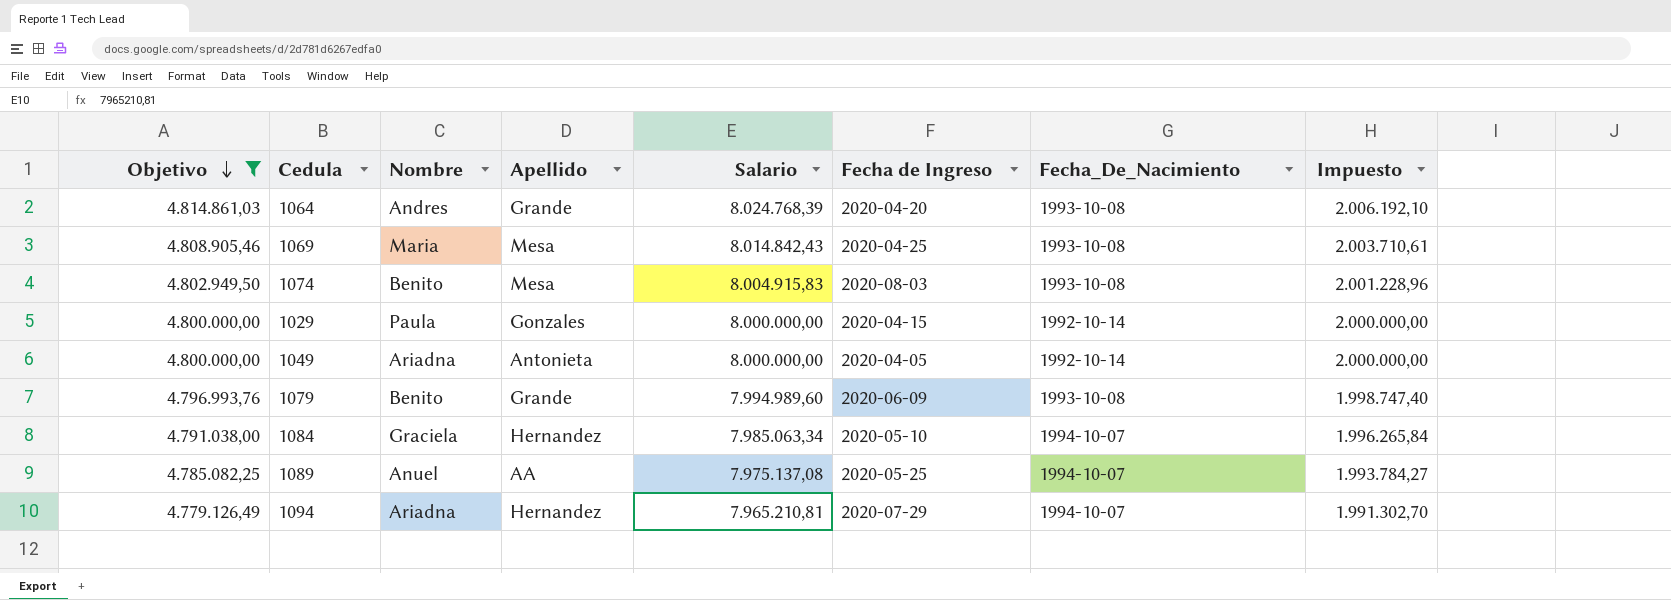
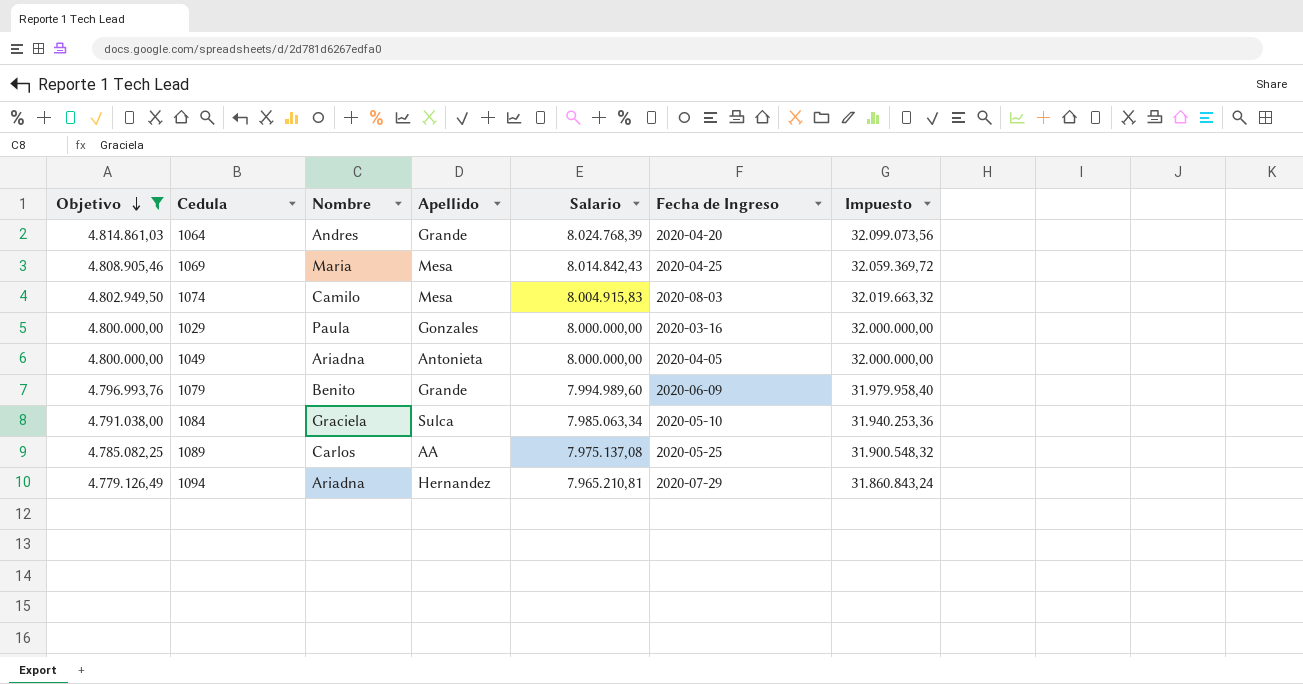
column Fecha_De_Nacimiento | position: 7 -> none
column Impuesto | formula: [Salario] * 0,25 -> [Salario] * 4
1074 | Nombre: Benito -> Camilo
1029 | Fecha de Ingreso: 2020-04-15 -> 2020-03-16
1084 | Apellido: Hernandez -> Sulca
1089 | Nombre: Anuel -> Carlos

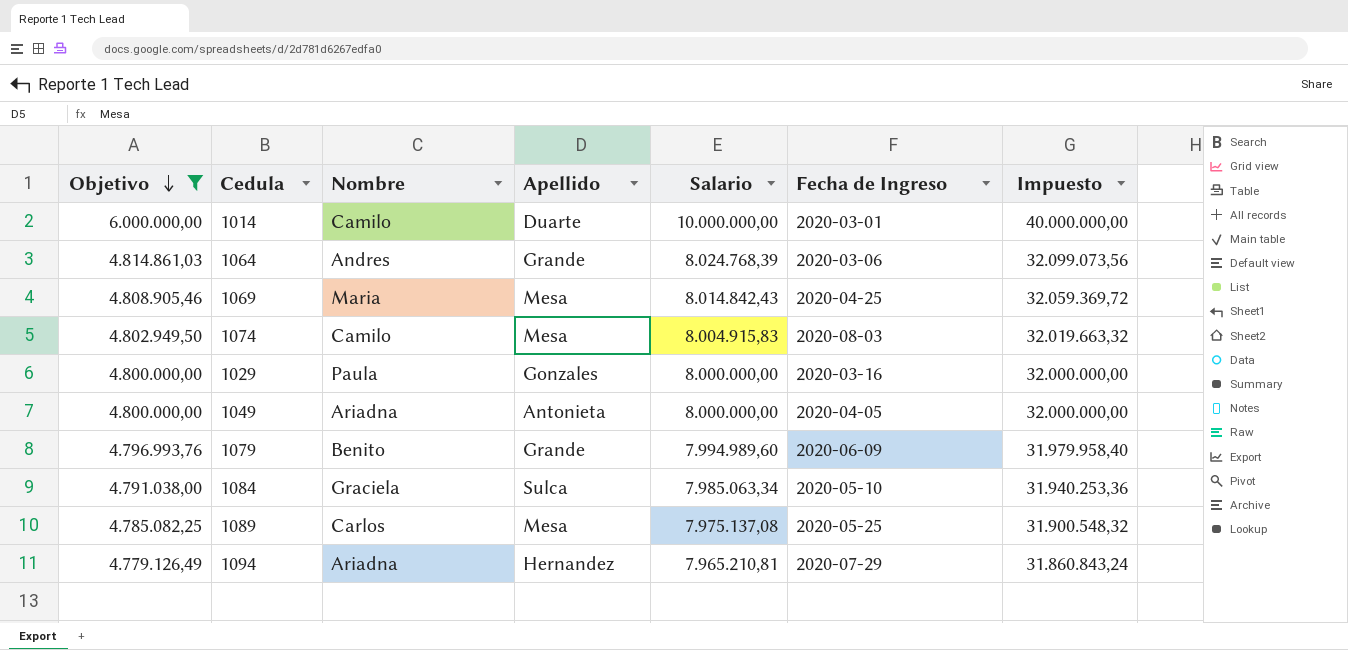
row 1014: none -> 6.000.000,00 | Camilo | Duarte | 10.000.000,00 | 2020-03-01 | 40.000.000,00
1064 | Fecha de Ingreso: 2020-04-20 -> 2020-03-06
1089 | Apellido: AA -> Mesa

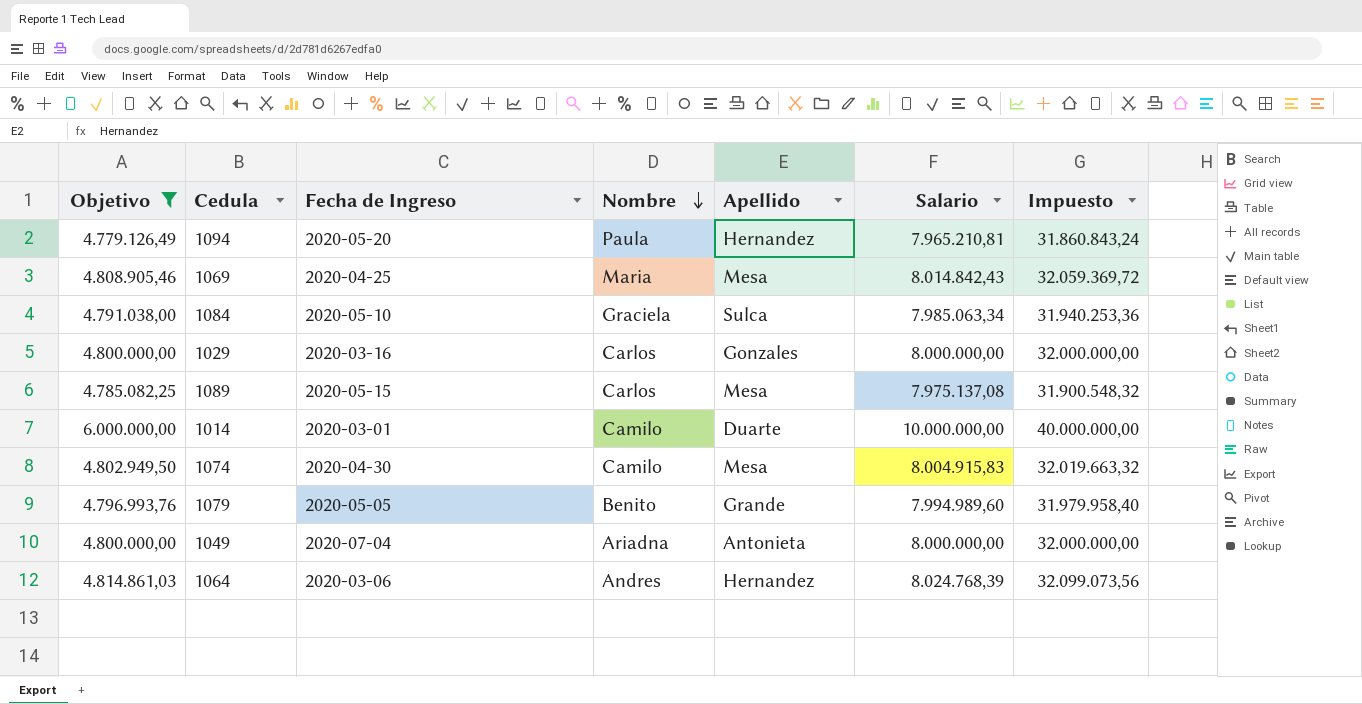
row order: Objetivo descending -> Nombre descending
column Fecha de Ingreso | position: 6 -> 3
1094 | Fecha de Ingreso: 2020-07-29 -> 2020-05-20
1094 | Nombre: Ariadna -> Paula
1029 | Nombre: Paula -> Carlos
1089 | Fecha de Ingreso: 2020-05-25 -> 2020-05-15
1074 | Fecha de Ingreso: 2020-08-03 -> 2020-04-30
1079 | Fecha de Ingreso: 2020-06-09 -> 2020-05-05
1049 | Fecha de Ingreso: 2020-04-05 -> 2020-07-04
1064 | Apellido: Grande -> Hernandez

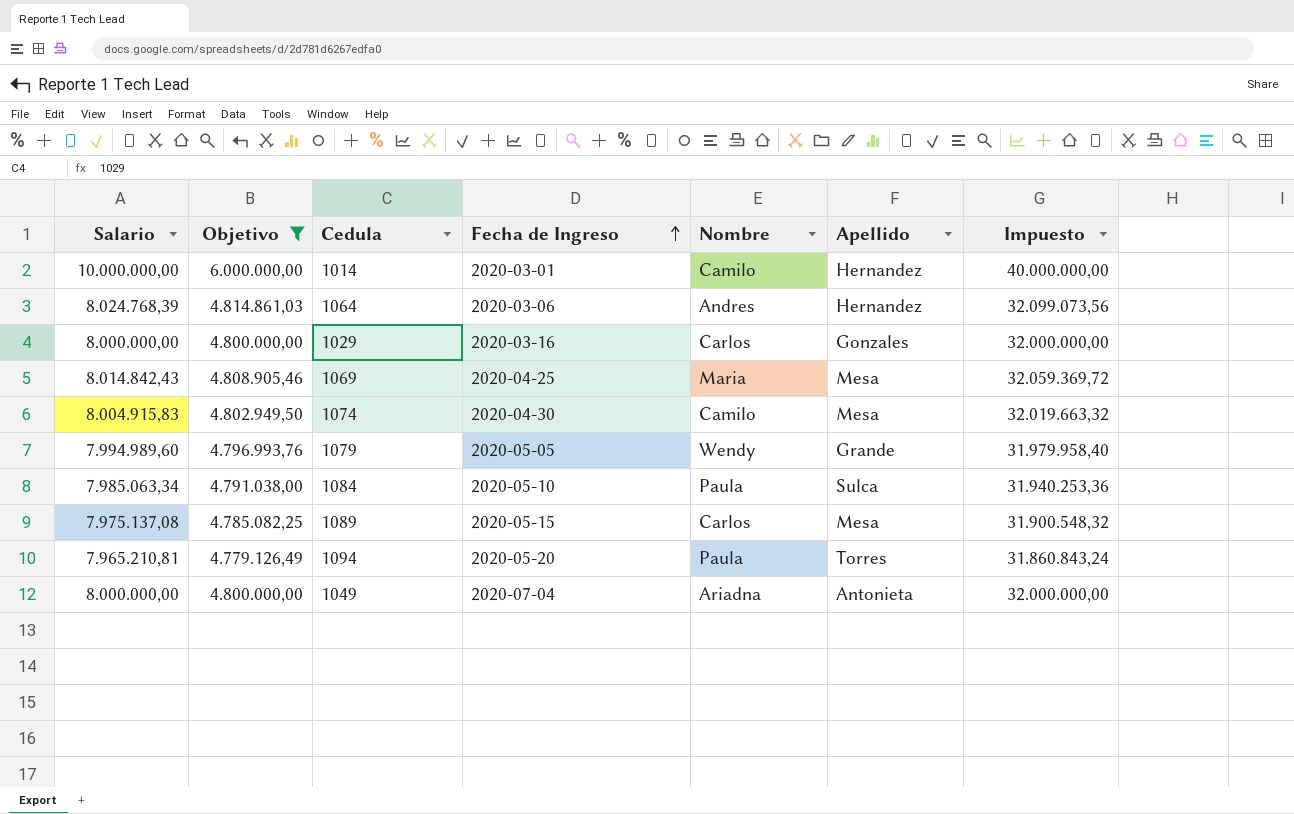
row order: Nombre descending -> Fecha de Ingreso ascending
column Salario | position: 6 -> 1
1014 | Apellido: Duarte -> Hernandez
1079 | Nombre: Benito -> Wendy
1084 | Nombre: Graciela -> Paula
1094 | Apellido: Hernandez -> Torres

